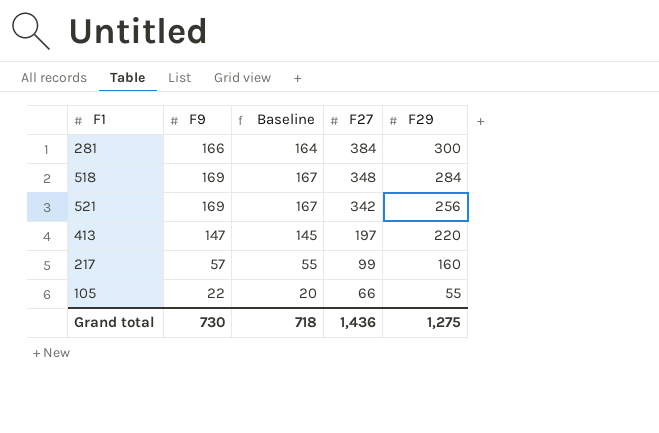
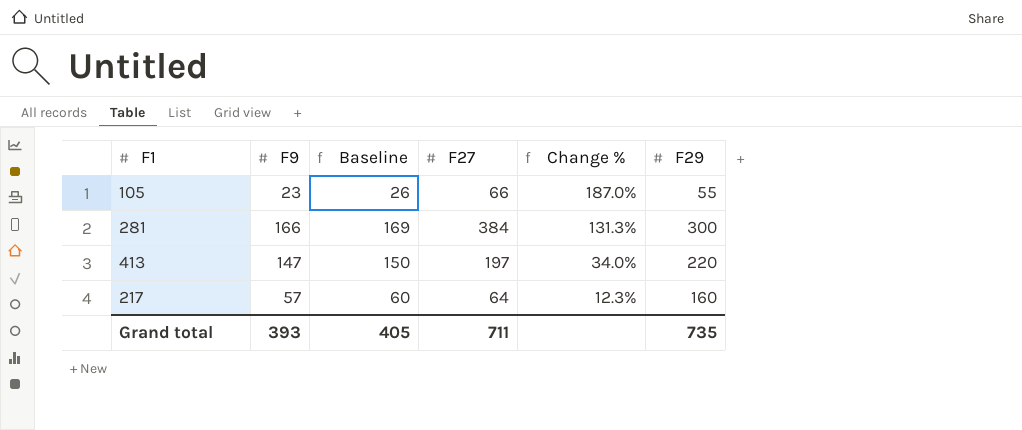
row order: F27 descending -> Change % descending
column Baseline | formula: [F9] - 2 -> [F9] + 3
column Change % | formula: none -> ([F27] - [F9]) / [F9]
row 518: 169 | 167 | 348 | 284 -> none
row 521: 169 | 167 | 342 | 256 -> none
105 | F9: 22 -> 23
217 | F27: 99 -> 64
Grand total | F9: 730 -> 393
Grand total | Baseline: 718 -> 405
Grand total | F27: 1,436 -> 711
Grand total | F29: 1,275 -> 735

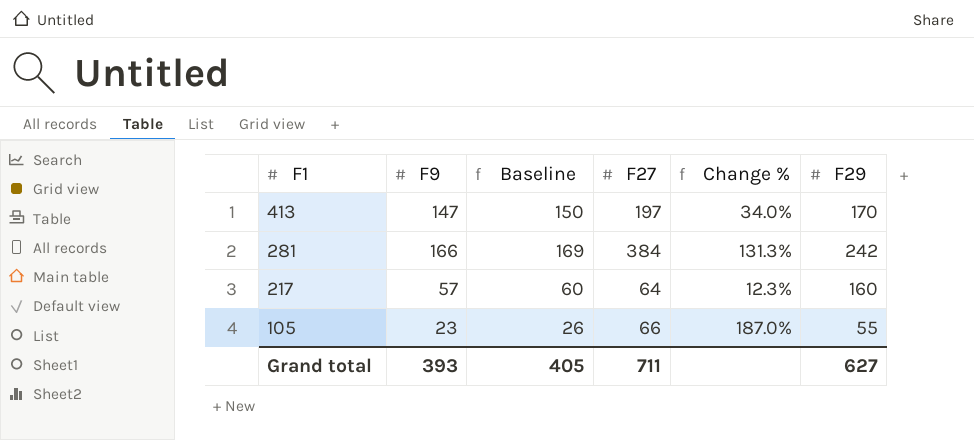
row order: Change % descending -> F1 descending
413 | F29: 220 -> 170
281 | F29: 300 -> 242
Grand total | F29: 735 -> 627

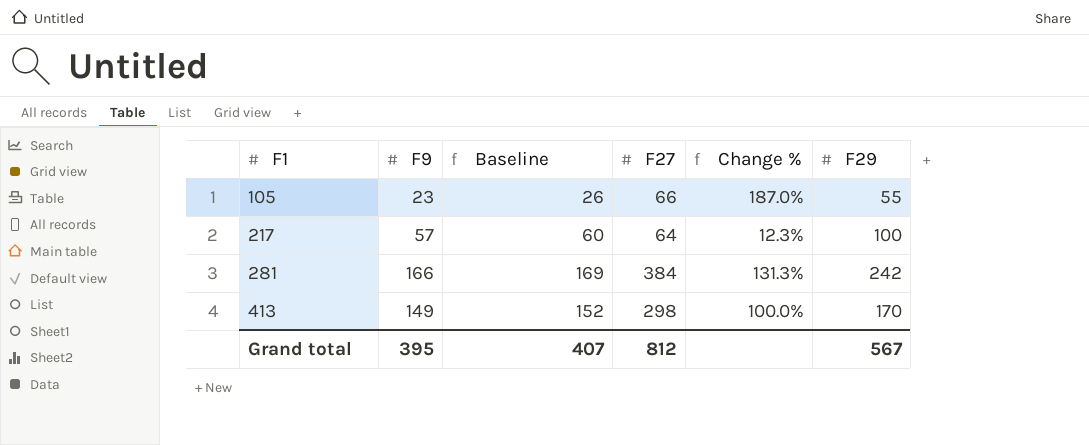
row order: F1 descending -> F1 ascending
217 | F29: 160 -> 100
413 | F9: 147 -> 149
413 | Baseline: 150 -> 152
413 | F27: 197 -> 298
413 | Change %: 34.0% -> 100.0%
Grand total | F9: 393 -> 395
Grand total | Baseline: 405 -> 407
Grand total | F27: 711 -> 812
Grand total | F29: 627 -> 567

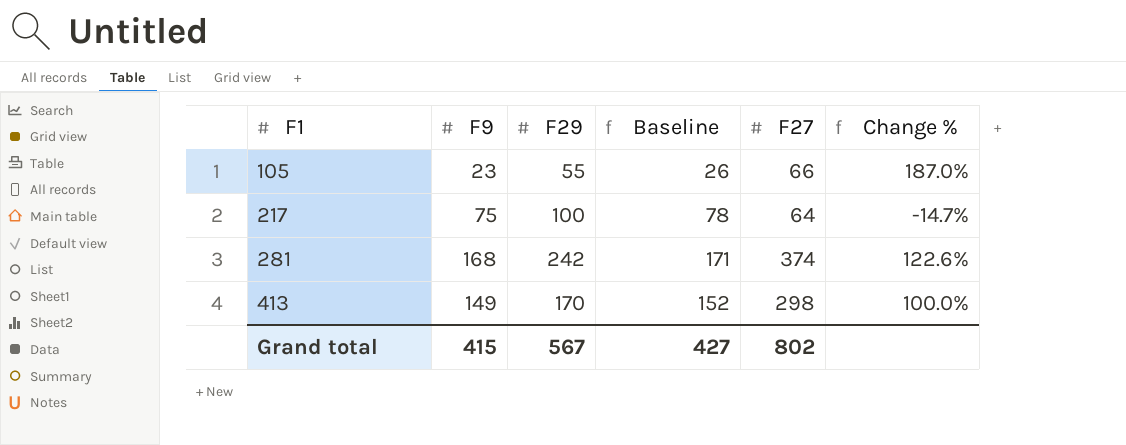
column F29 | position: 6 -> 3
217 | F9: 57 -> 75
217 | Baseline: 60 -> 78
217 | Change %: 12.3% -> -14.7%
281 | F9: 166 -> 168
281 | Baseline: 169 -> 171
281 | F27: 384 -> 374
281 | Change %: 131.3% -> 122.6%
Grand total | F9: 395 -> 415
Grand total | Baseline: 407 -> 427
Grand total | F27: 812 -> 802

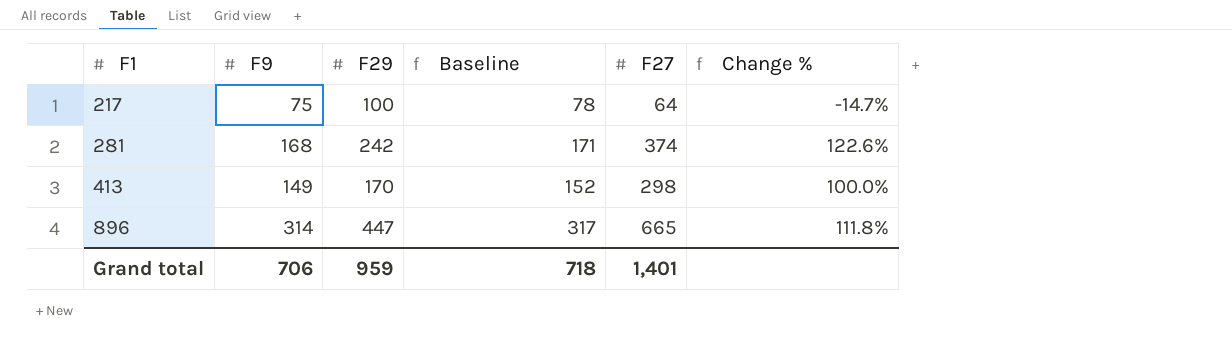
row 105: 23 | 55 | 26 | 66 | 187.0% -> none
row 896: none -> 314 | 447 | 317 | 665 | 111.8%
Grand total | F9: 415 -> 706
Grand total | F29: 567 -> 959
Grand total | Baseline: 427 -> 718
Grand total | F27: 802 -> 1,401

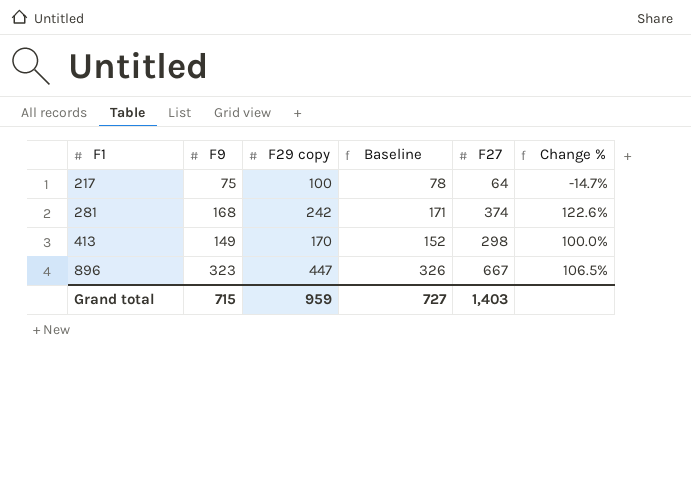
column name: F29 -> F29 copy
896 | F9: 314 -> 323
896 | Baseline: 317 -> 326
896 | F27: 665 -> 667
896 | Change %: 111.8% -> 106.5%
Grand total | F9: 706 -> 715
Grand total | Baseline: 718 -> 727
Grand total | F27: 1,401 -> 1,403

